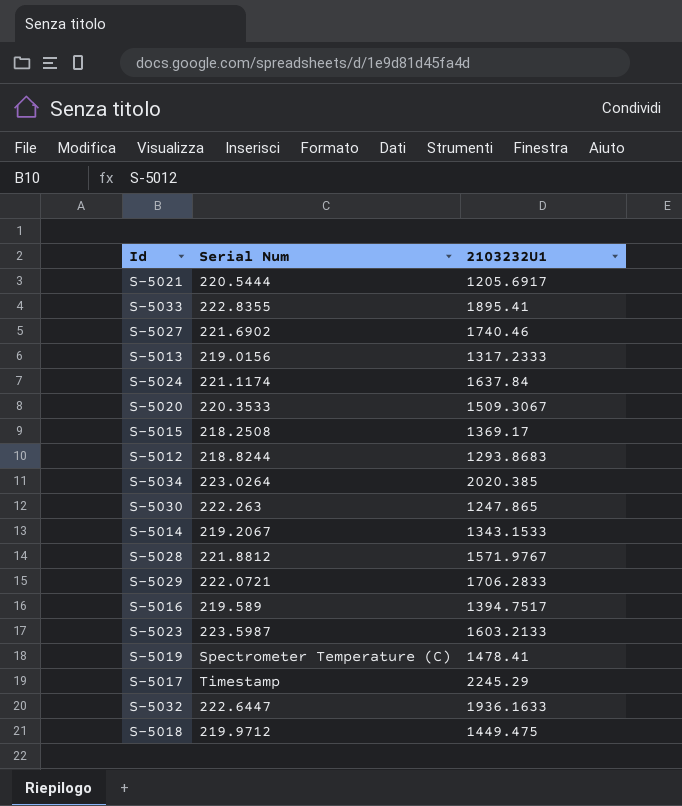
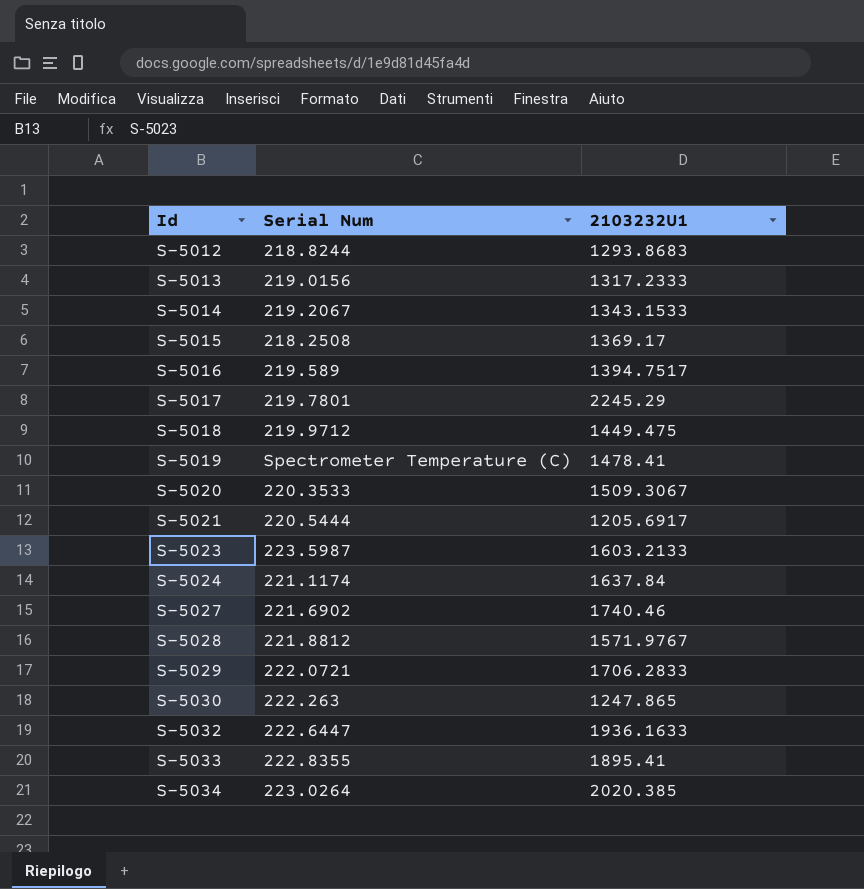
row order: none -> Id ascending
S-5017 | Serial Num: Timestamp -> 219.7801

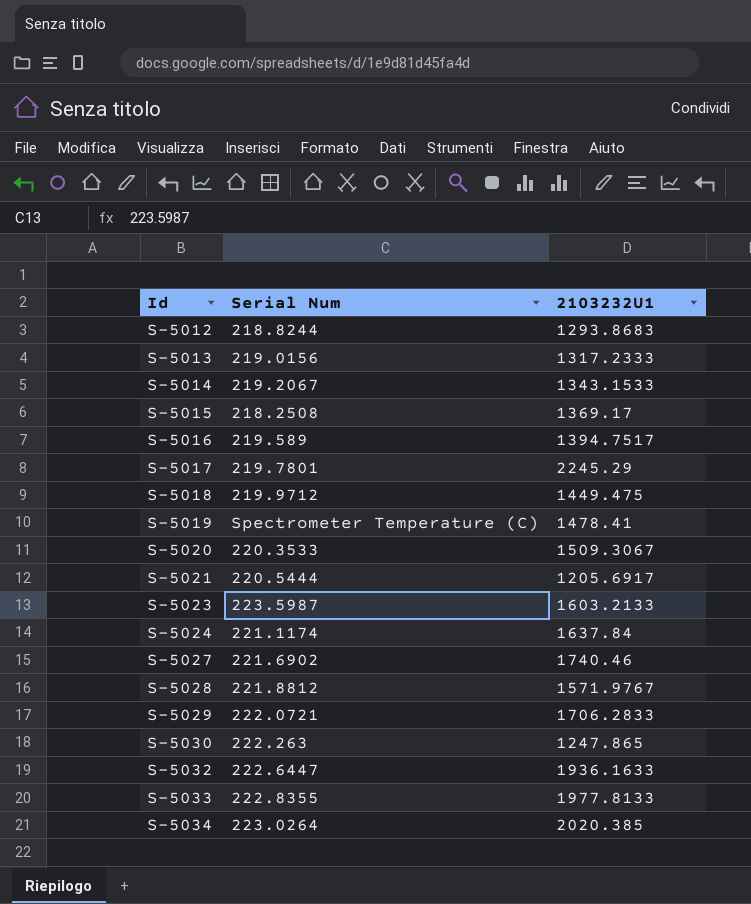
S-5033 | 2103232U1: 1895.41 -> 1977.8133

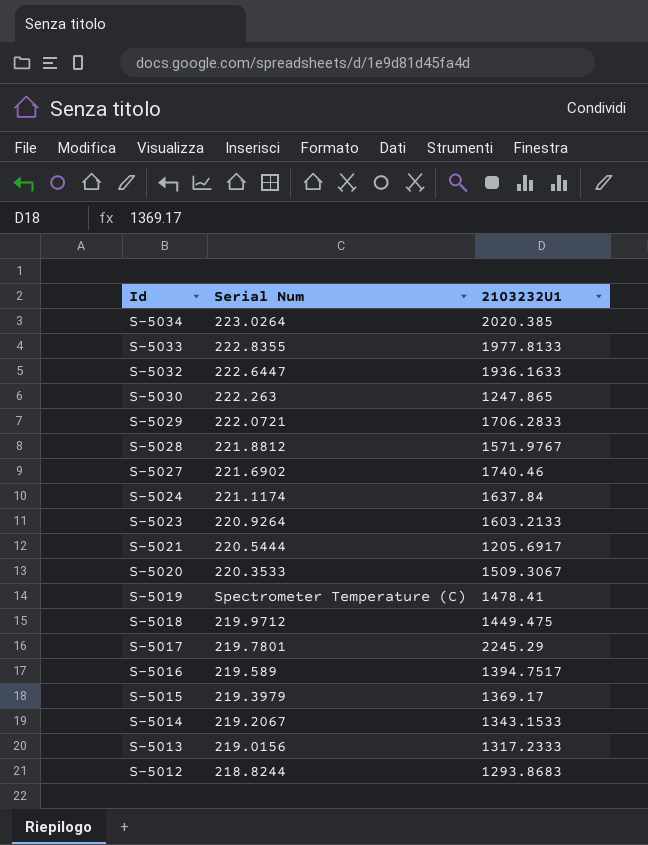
row order: Id ascending -> Id descending
S-5023 | Serial Num: 223.5987 -> 220.9264
S-5015 | Serial Num: 218.2508 -> 219.3979

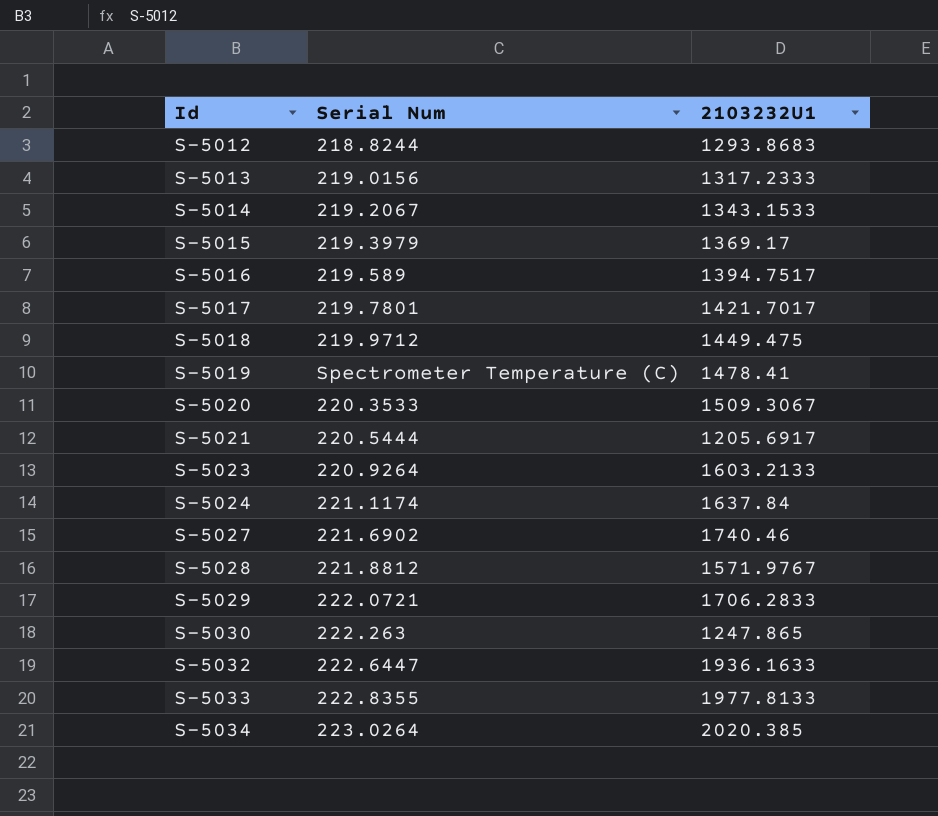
row order: Id descending -> Id ascending
S-5017 | 2103232U1: 2245.29 -> 1421.7017

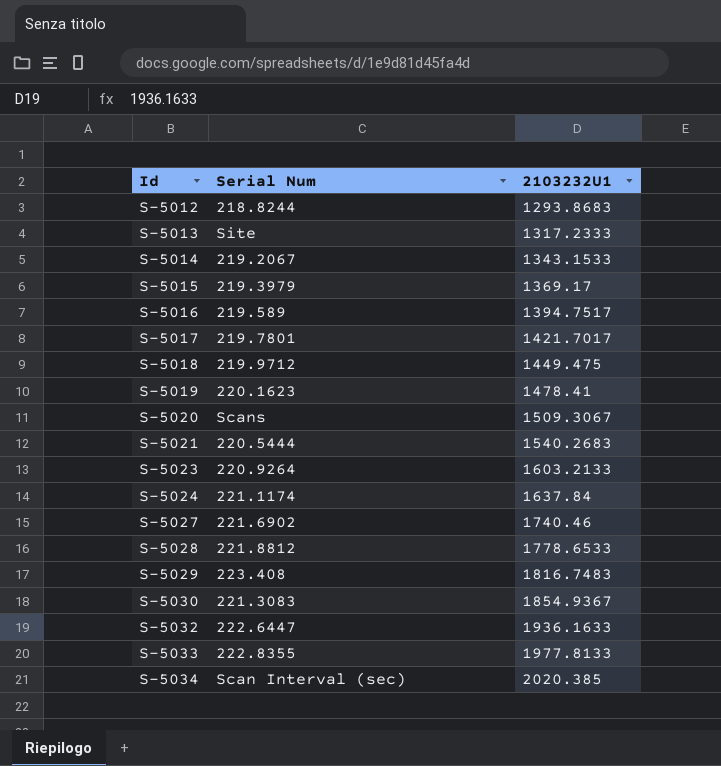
S-5013 | Serial Num: 219.0156 -> Site
S-5019 | Serial Num: Spectrometer Temperature (C) -> 220.1623
S-5020 | Serial Num: 220.3533 -> Scans
S-5021 | 2103232U1: 1205.6917 -> 1540.2683
S-5028 | 2103232U1: 1571.9767 -> 1778.6533
S-5029 | Serial Num: 222.0721 -> 223.408
S-5029 | 2103232U1: 1706.2833 -> 1816.7483
S-5030 | Serial Num: 222.263 -> 221.3083
S-5030 | 2103232U1: 1247.865 -> 1854.9367
S-5034 | Serial Num: 223.0264 -> Scan Interval (sec)

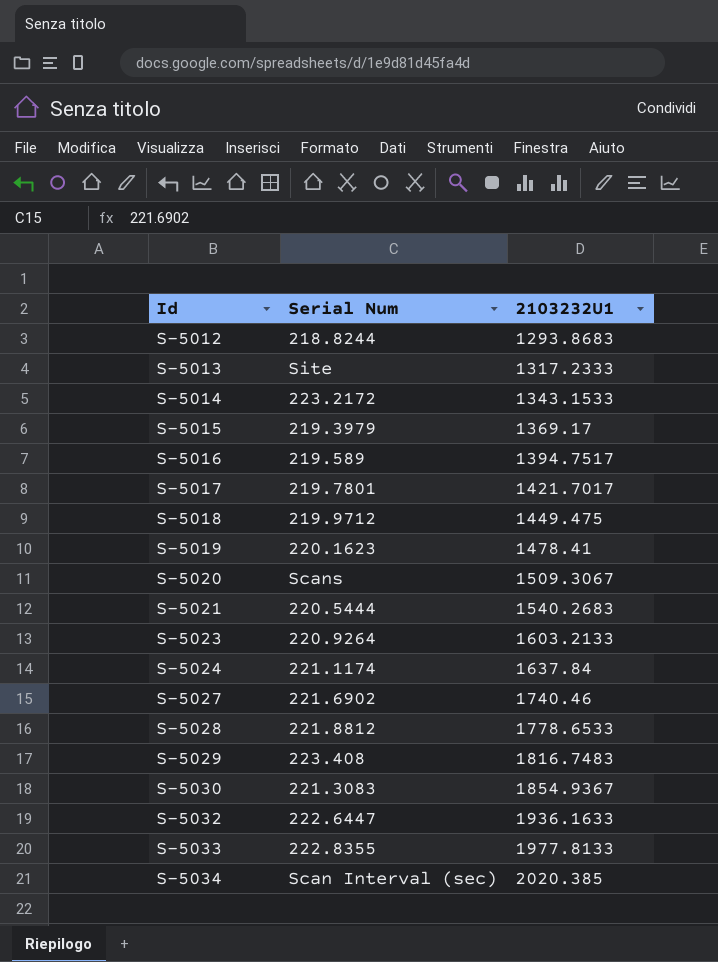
S-5014 | Serial Num: 219.2067 -> 223.2172

